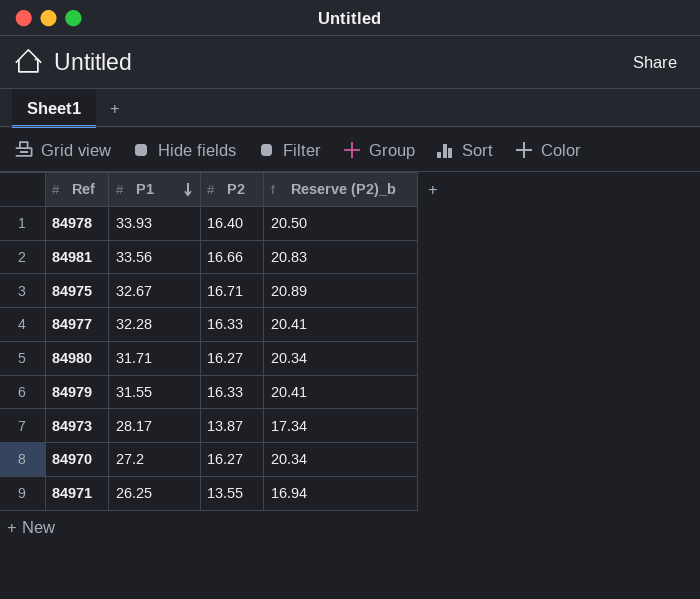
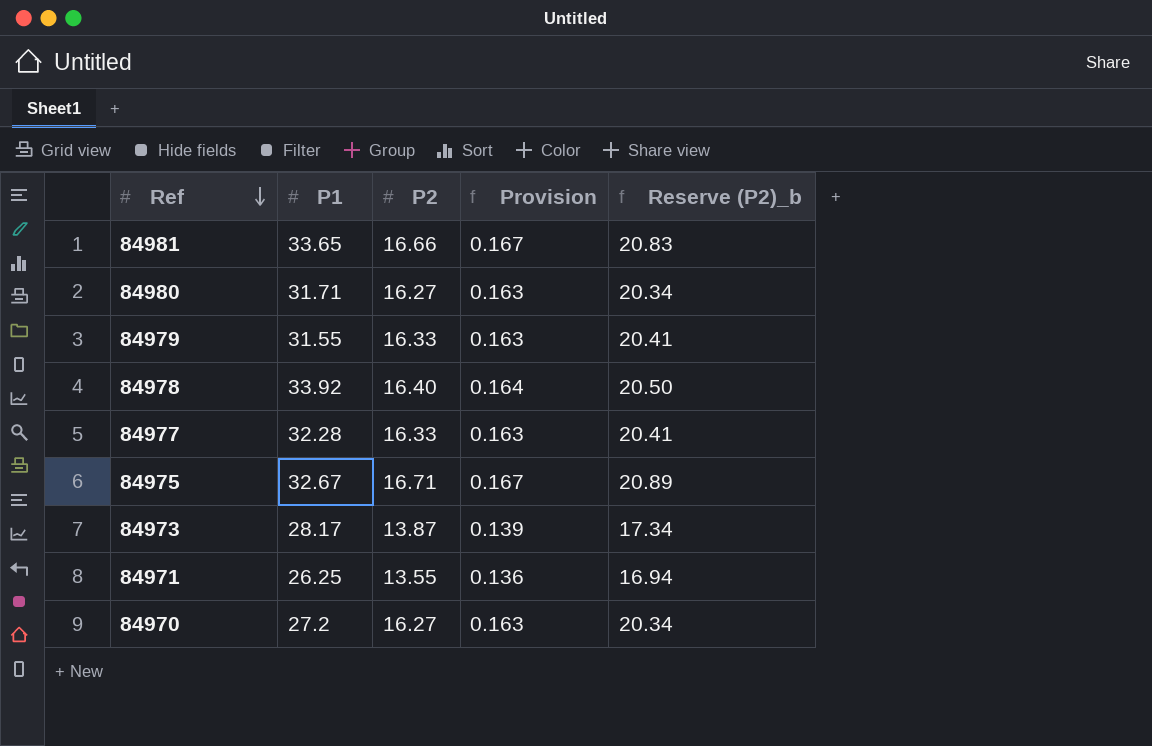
row order: P1 descending -> Ref descending
column Provision | formula: none -> [P2] * 0.01
84981 | P1: 33.56 -> 33.65
84978 | P1: 33.93 -> 33.92

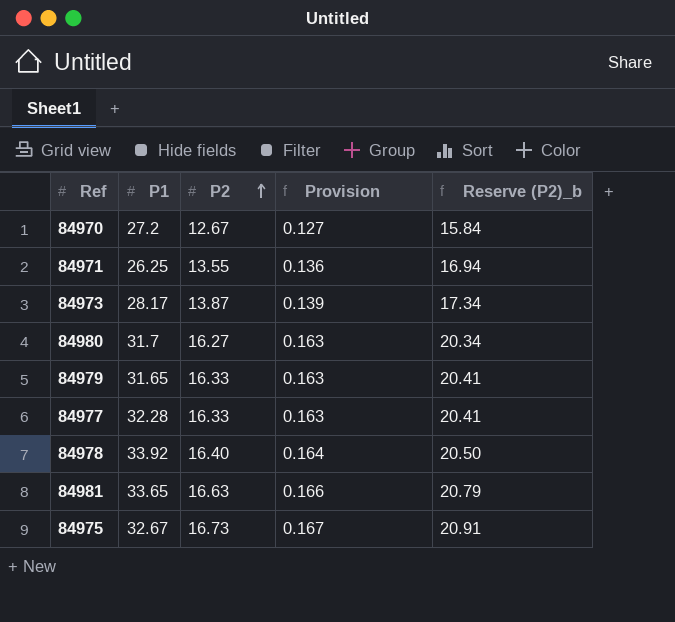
row order: Ref descending -> P2 ascending
84970 | P2: 16.27 -> 12.67
84970 | Provision: 0.163 -> 0.127
84970 | Reserve (P2)_b: 20.34 -> 15.84
84980 | P1: 31.71 -> 31.7
84979 | P1: 31.55 -> 31.65
84981 | P2: 16.66 -> 16.63
84981 | Provision: 0.167 -> 0.166
84981 | Reserve (P2)_b: 20.83 -> 20.79
84975 | P2: 16.71 -> 16.73
84975 | Reserve (P2)_b: 20.89 -> 20.91

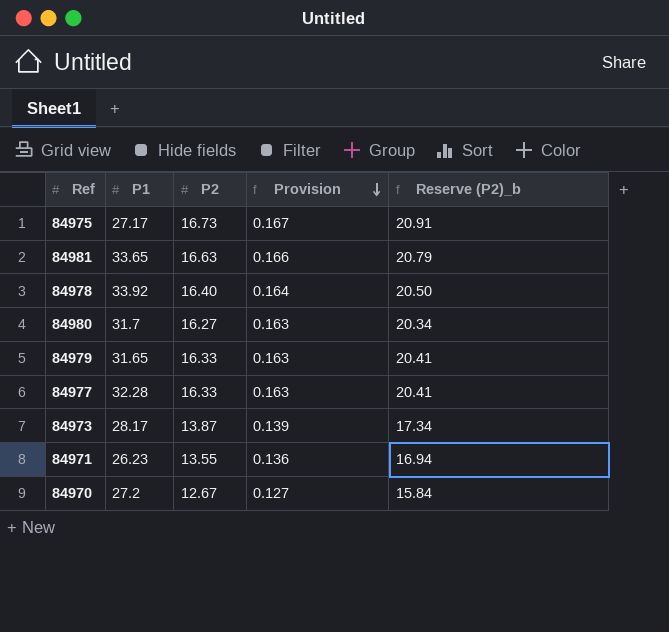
row order: P2 ascending -> Provision descending
84975 | P1: 32.67 -> 27.17
84971 | P1: 26.25 -> 26.23

